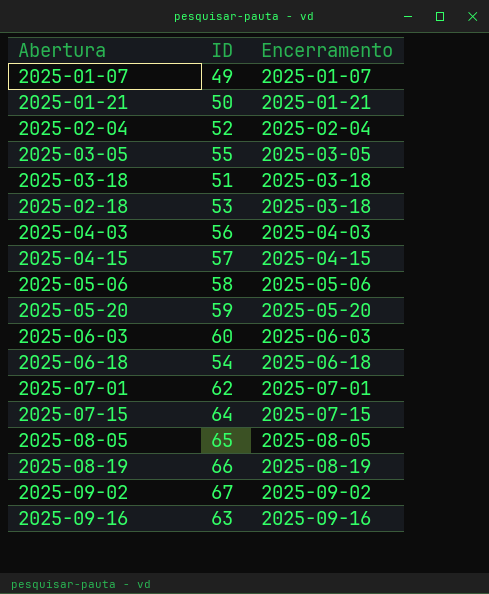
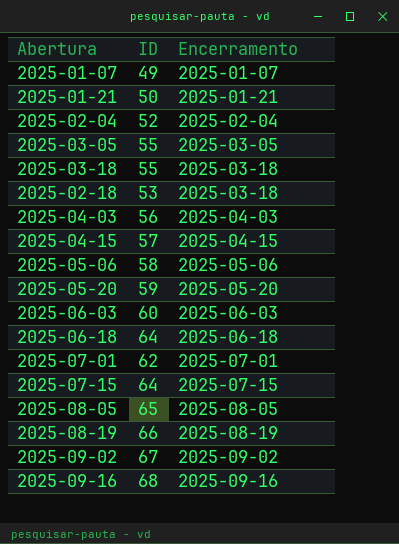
2025-03-18 | ID: 51 -> 55
2025-06-18 | ID: 54 -> 64
2025-09-16 | ID: 63 -> 68

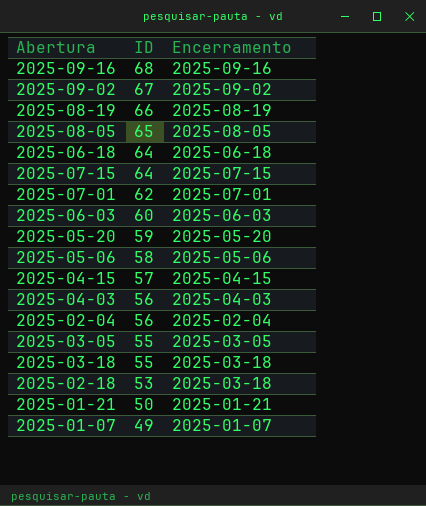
row order: Encerramento ascending -> ID descending
2025-02-04 | ID: 52 -> 56

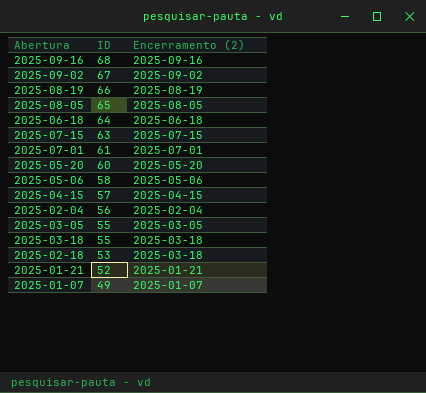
column name: Encerramento -> Encerramento (2)
row 2025-06-03: 60 | 2025-06-03 -> none
row 2025-04-03: 56 | 2025-04-03 -> none
2025-07-15 | ID: 64 -> 63
2025-07-01 | ID: 62 -> 61
2025-05-20 | ID: 59 -> 60
2025-01-21 | ID: 50 -> 52

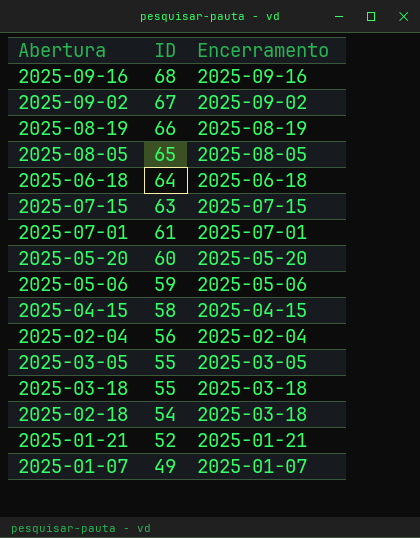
column name: Encerramento (2) -> Encerramento
2025-05-06 | ID: 58 -> 59
2025-04-15 | ID: 57 -> 58
2025-02-18 | ID: 53 -> 54

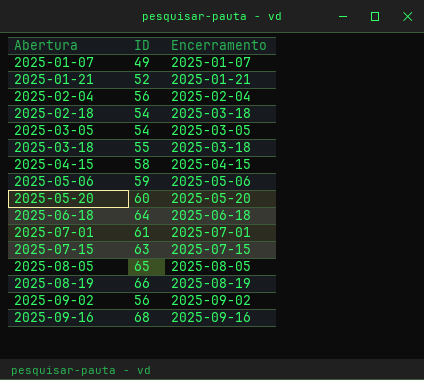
row order: ID descending -> Abertura ascending
2025-03-05 | ID: 55 -> 54
2025-09-02 | ID: 67 -> 56

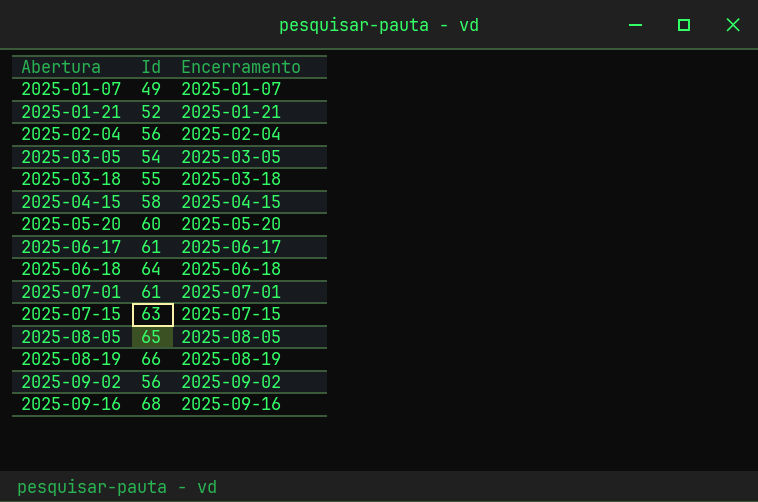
column name: ID -> Id
row 2025-02-18: 54 | 2025-03-18 -> none
row 2025-05-06: 59 | 2025-05-06 -> none
row 2025-06-17: none -> 61 | 2025-06-17

